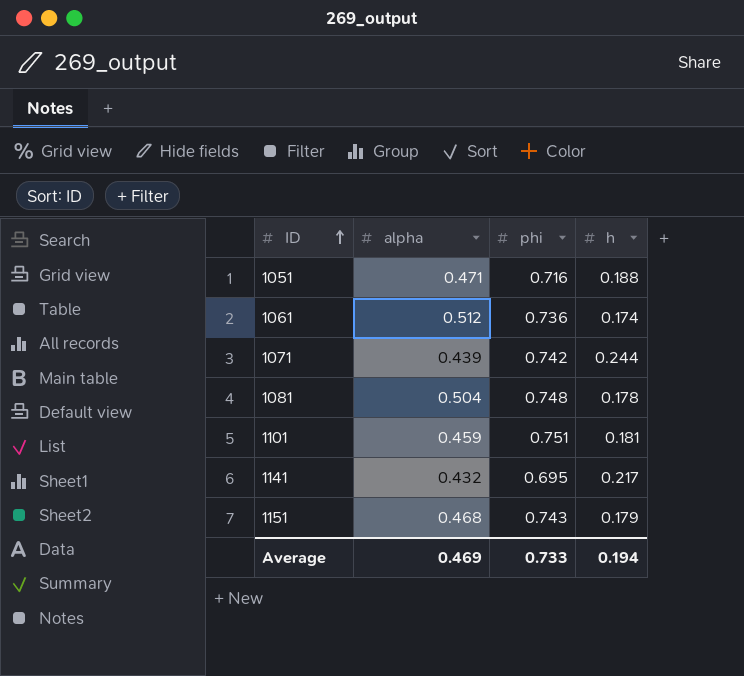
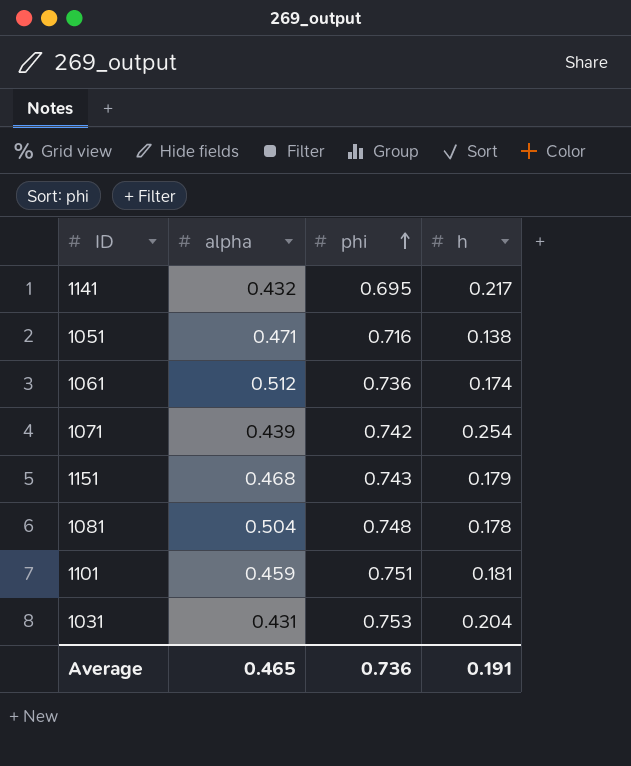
row order: ID ascending -> phi ascending
1051 | h: 0.188 -> 0.138
1071 | h: 0.244 -> 0.254
row 1031: none -> 0.431 | 0.753 | 0.204
Average | alpha: 0.469 -> 0.465
Average | phi: 0.733 -> 0.736
Average | h: 0.194 -> 0.191

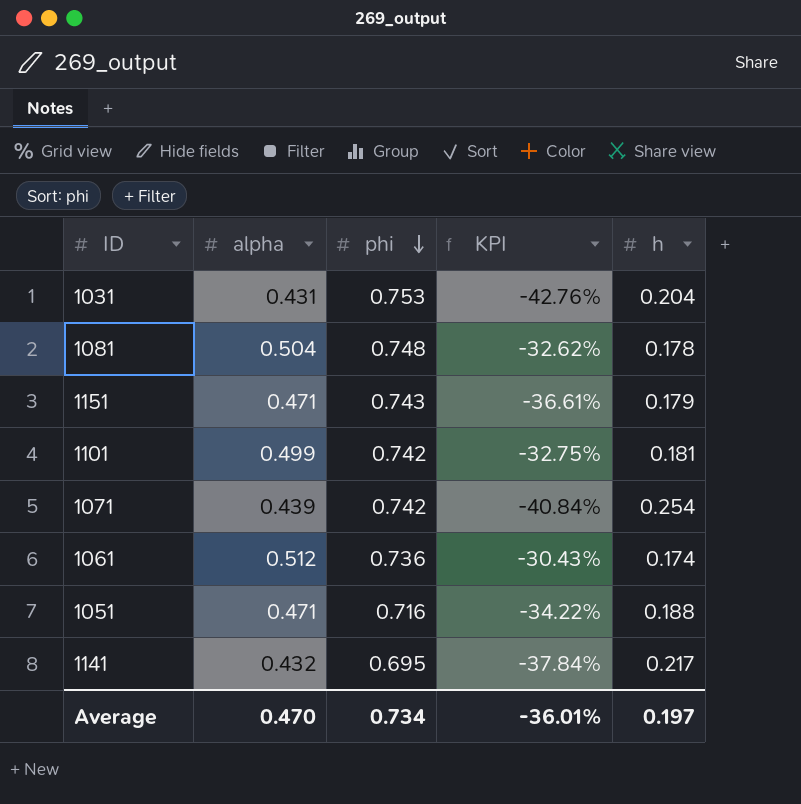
row order: phi ascending -> phi descending
column KPI | formula: none -> ([alpha] - [phi]) / [phi]
1151 | alpha: 0.468 -> 0.471
1101 | alpha: 0.459 -> 0.499
1101 | phi: 0.751 -> 0.742
1051 | h: 0.138 -> 0.188
Average | alpha: 0.465 -> 0.470
Average | phi: 0.736 -> 0.734
Average | h: 0.191 -> 0.197

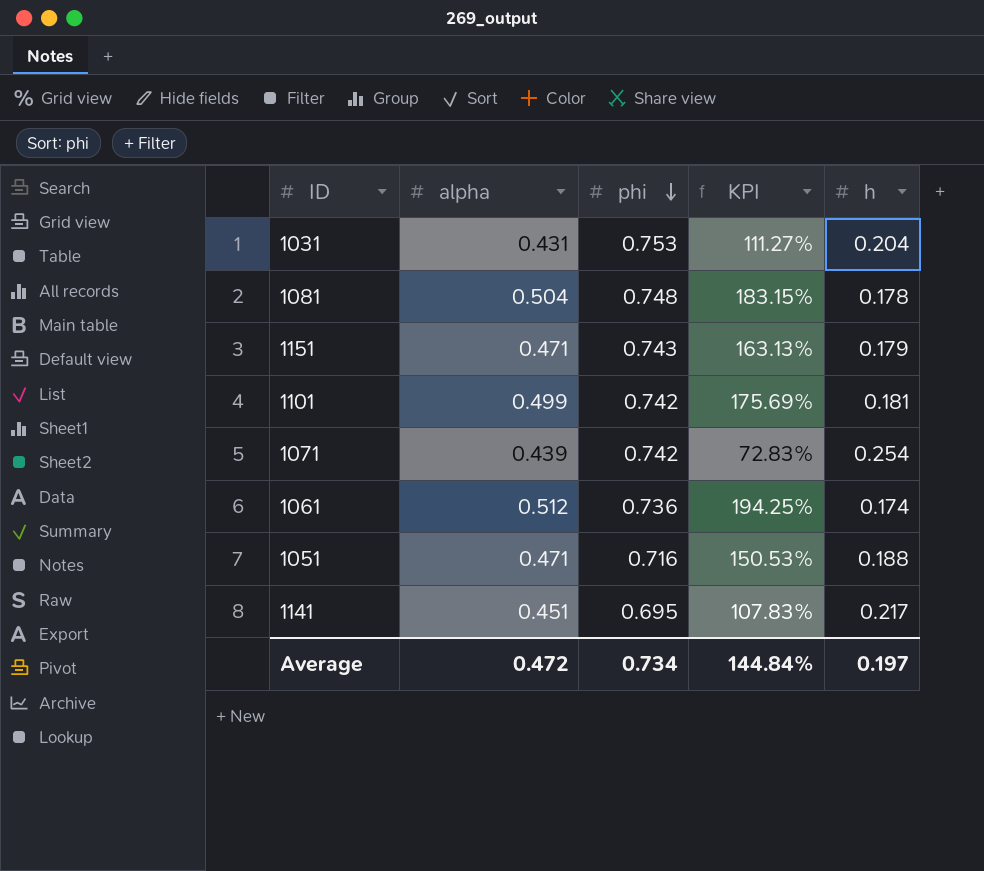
column KPI | formula: ([alpha] - [phi]) / [phi] -> ([alpha] - [h]) / [h]
1141 | alpha: 0.432 -> 0.451
Average | alpha: 0.470 -> 0.472
Average | KPI: -36.01% -> 144.84%

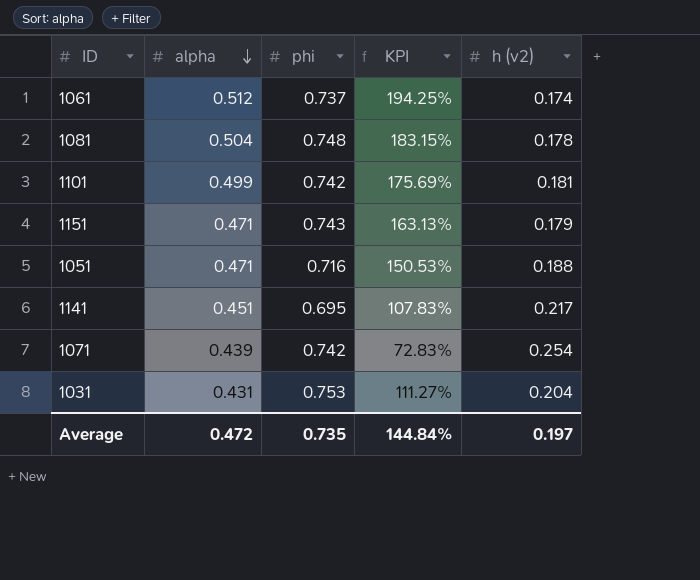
row order: phi descending -> alpha descending
column name: h -> h (v2)
1061 | phi: 0.736 -> 0.737
Average | phi: 0.734 -> 0.735

